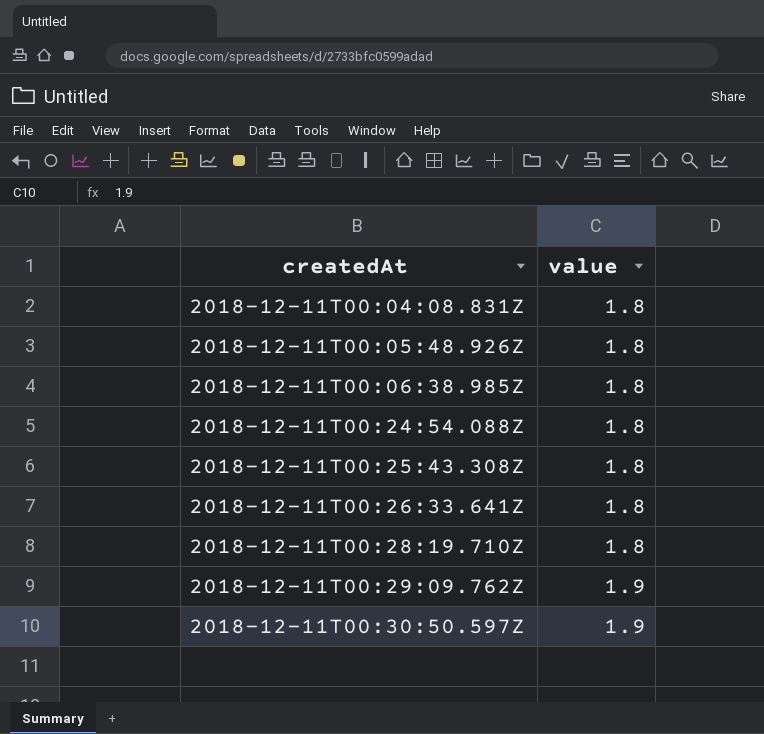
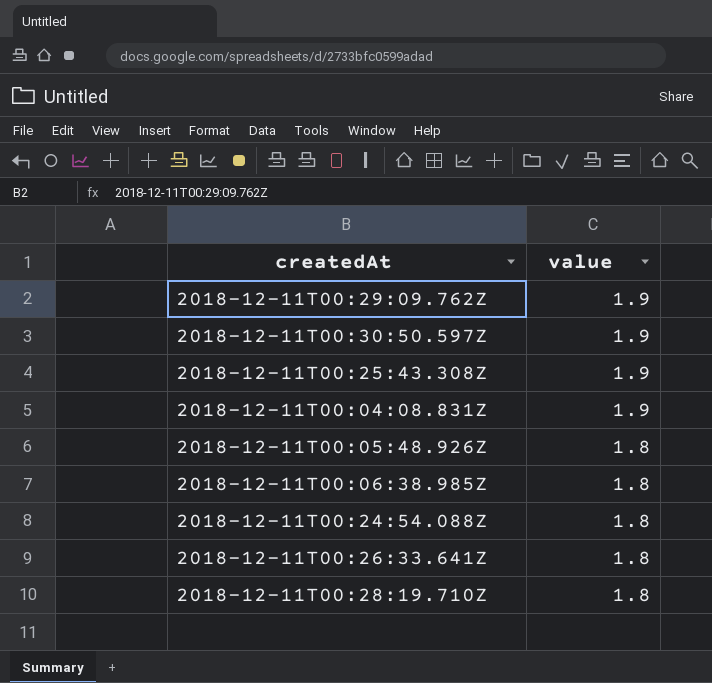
row order: createdAt ascending -> value descending
2018-12-11T00:25:43.308Z | value: 1.8 -> 1.9
2018-12-11T00:04:08.831Z | value: 1.8 -> 1.9

